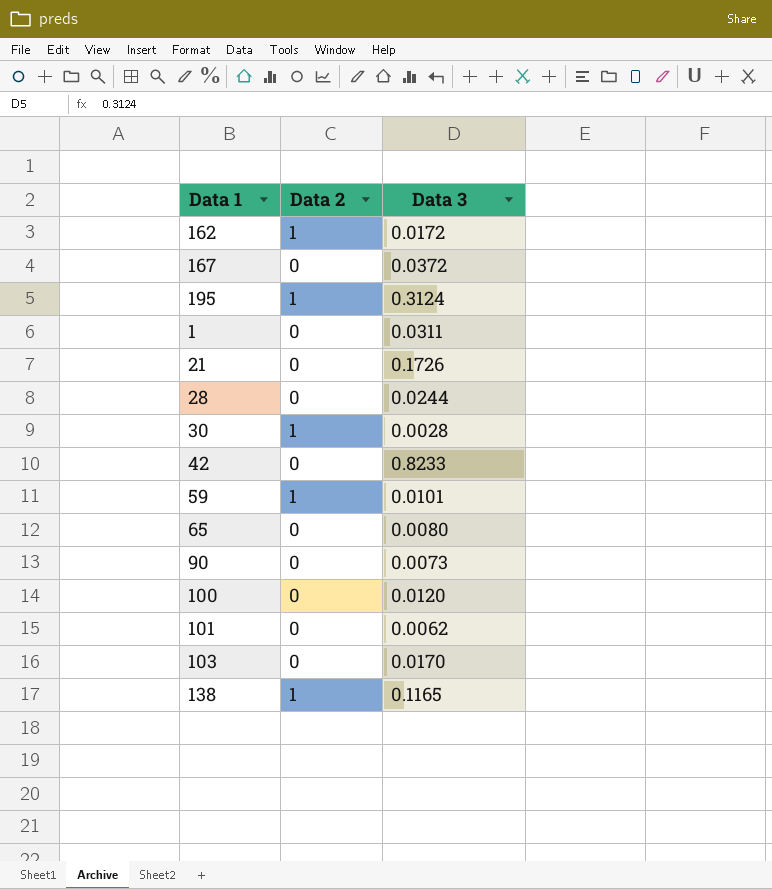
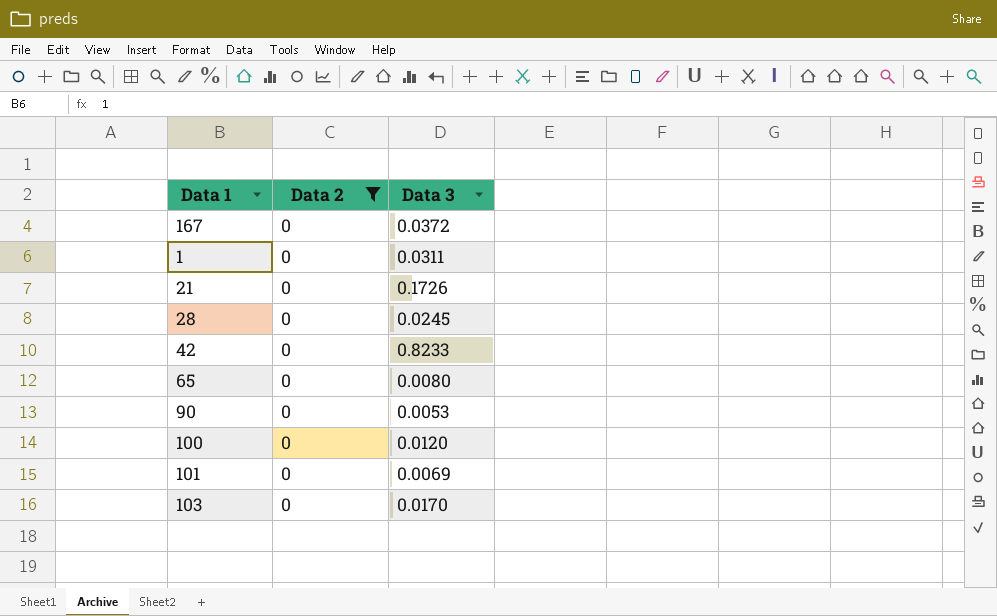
filter: none -> Data 2 = 0
28 | Data 3: 0.0244 -> 0.0245
90 | Data 3: 0.0073 -> 0.0053
101 | Data 3: 0.0062 -> 0.0069

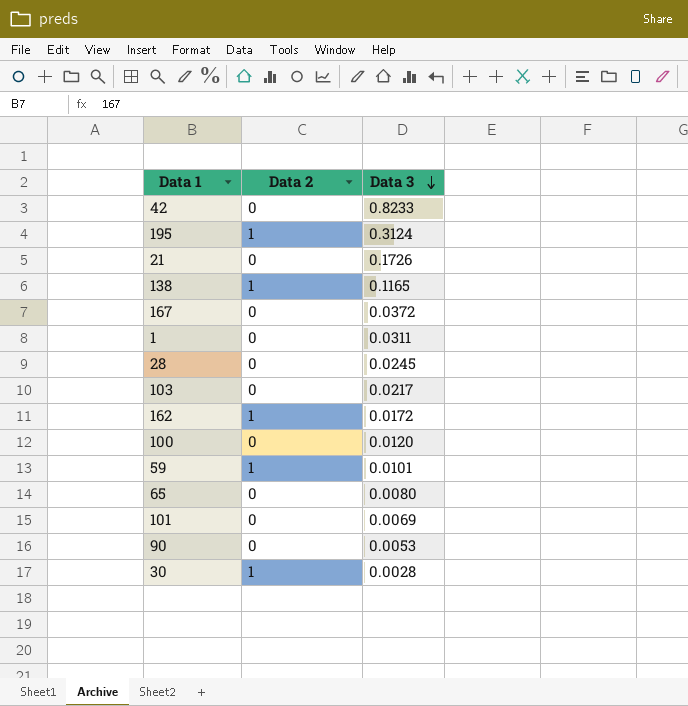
filter: Data 2 = 0 -> none
row order: none -> Data 3 descending
103 | Data 3: 0.0170 -> 0.0217

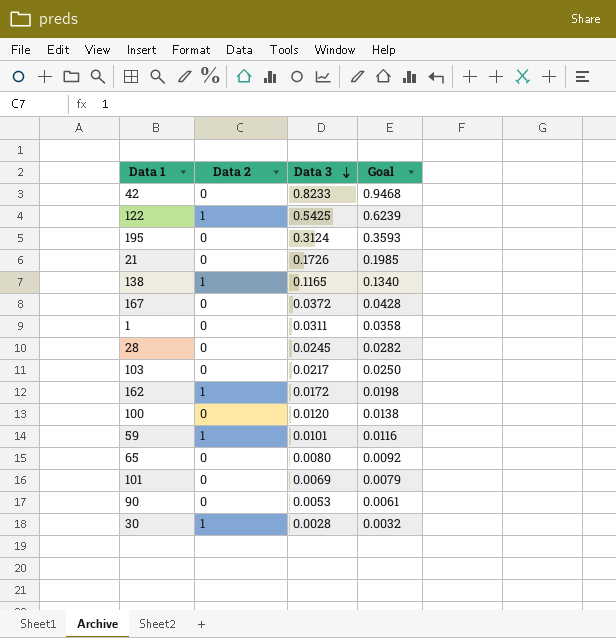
column Goal | formula: none -> [Data 3] * 1.15
row 122: none -> 1 | 0.5425 | 0.6239
195 | Data 2: 1 -> 0

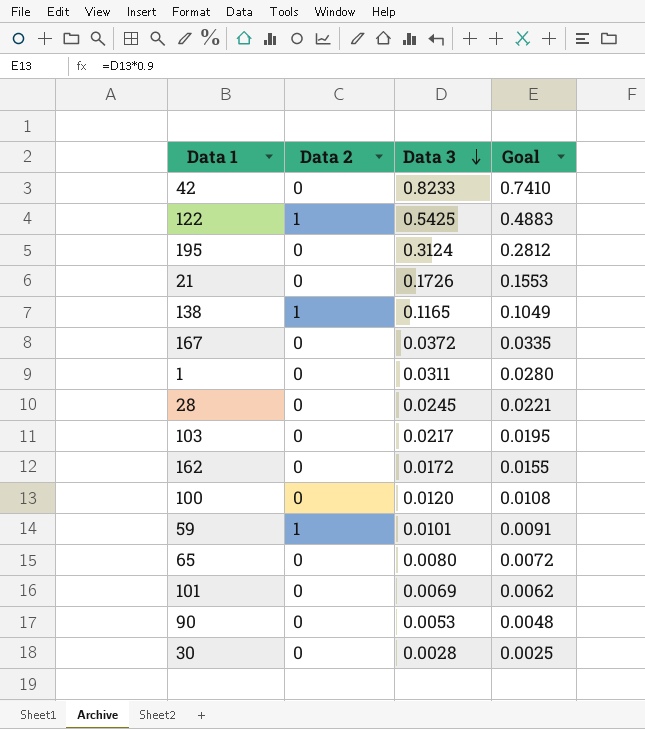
column Goal | formula: [Data 3] * 1.15 -> [Data 3] * 0.9
162 | Data 2: 1 -> 0
30 | Data 2: 1 -> 0

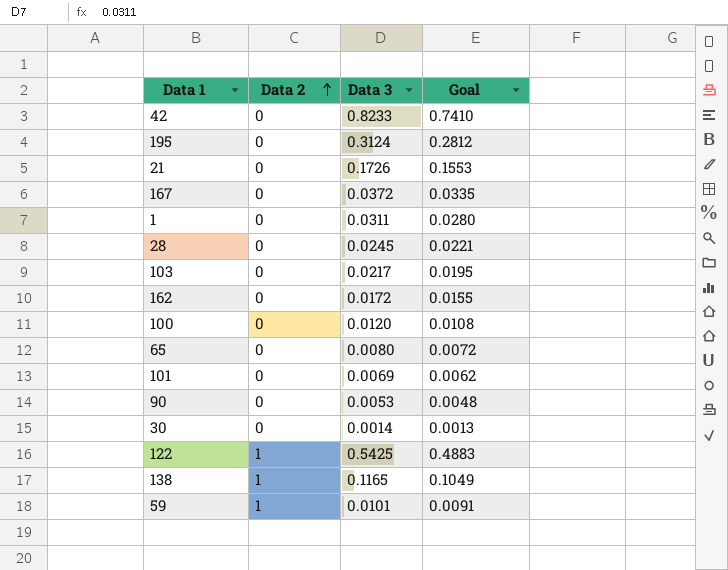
row order: Data 3 descending -> Data 2 ascending
30 | Data 3: 0.0028 -> 0.0014
30 | Goal: 0.0025 -> 0.0013

